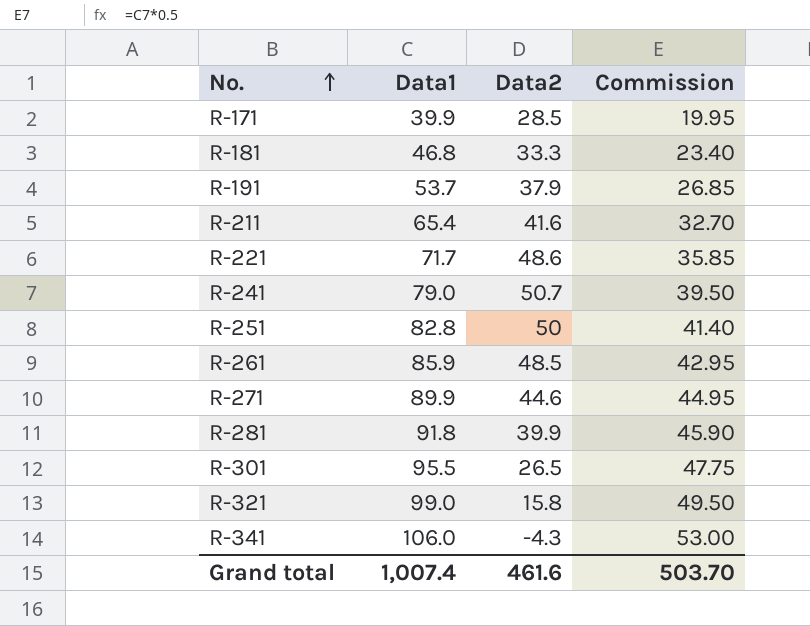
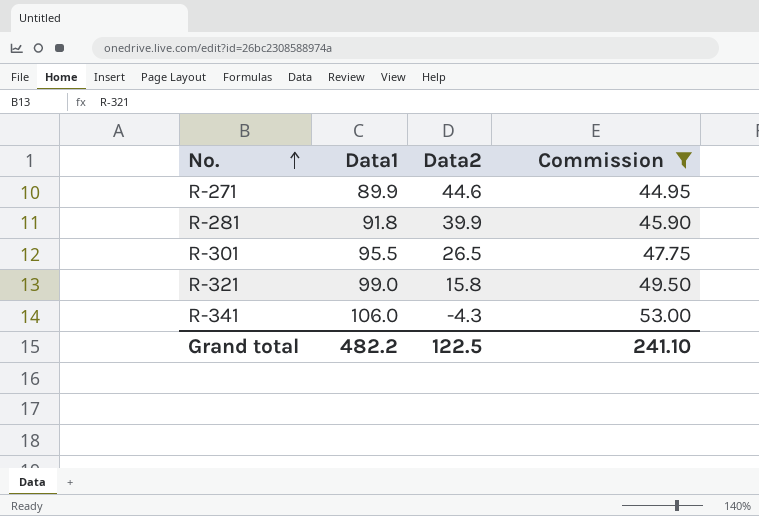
filter: none -> Commission >= 44.95
Grand total | Data1: 1,007.4 -> 482.2
Grand total | Data2: 461.6 -> 122.5
Grand total | Commission: 503.70 -> 241.10

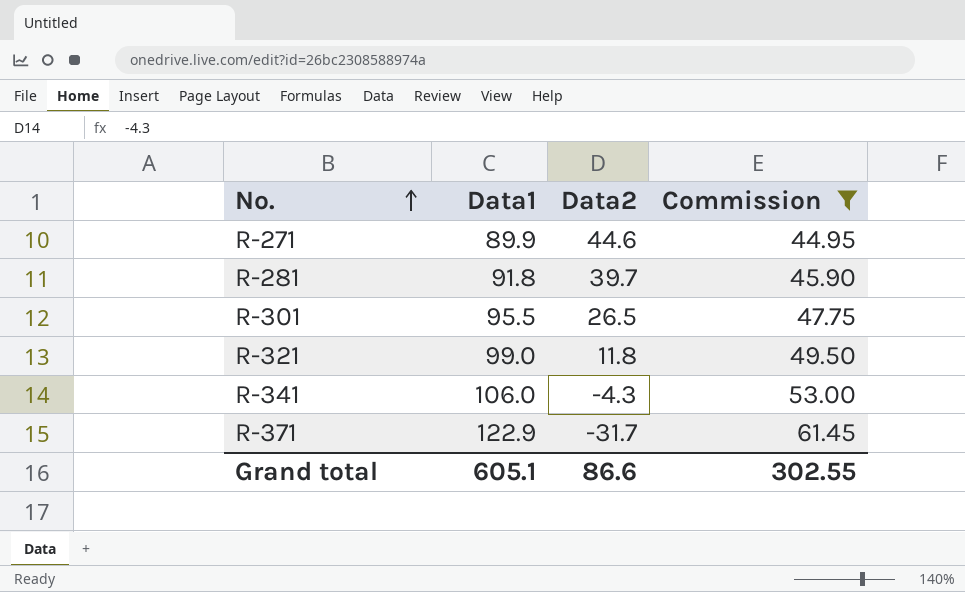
R-281 | Data2: 39.9 -> 39.7
R-321 | Data2: 15.8 -> 11.8
row R-371: none -> 122.9 | -31.7 | 61.45
Grand total | Data1: 482.2 -> 605.1
Grand total | Data2: 122.5 -> 86.6
Grand total | Commission: 241.10 -> 302.55

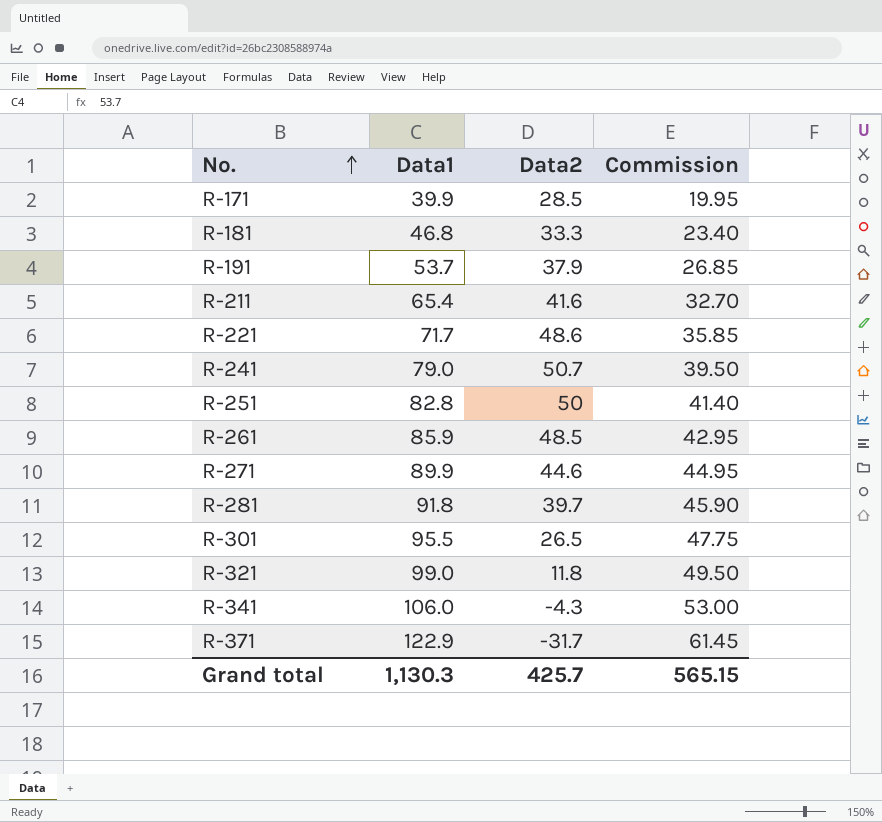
filter: Commission >= 44.95 -> none
Grand total | Data1: 605.1 -> 1,130.3
Grand total | Data2: 86.6 -> 425.7
Grand total | Commission: 302.55 -> 565.15

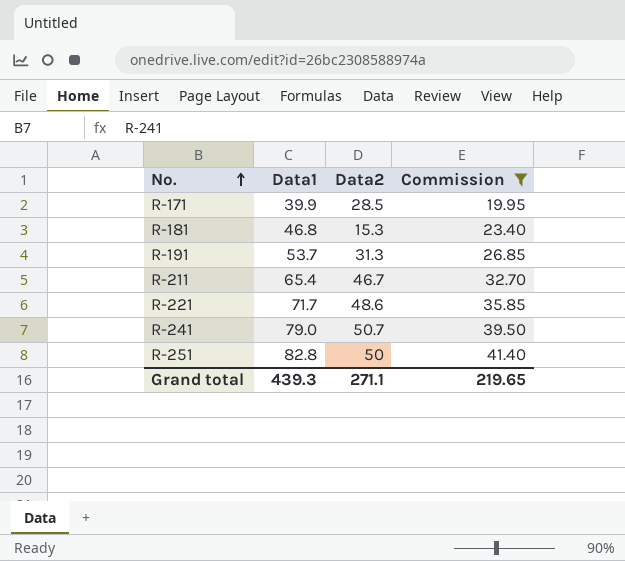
filter: none -> Commission <= 41.40
R-181 | Data2: 33.3 -> 15.3
R-191 | Data2: 37.9 -> 31.3
R-211 | Data2: 41.6 -> 46.7
Grand total | Data1: 1,130.3 -> 439.3
Grand total | Data2: 425.7 -> 271.1
Grand total | Commission: 565.15 -> 219.65

